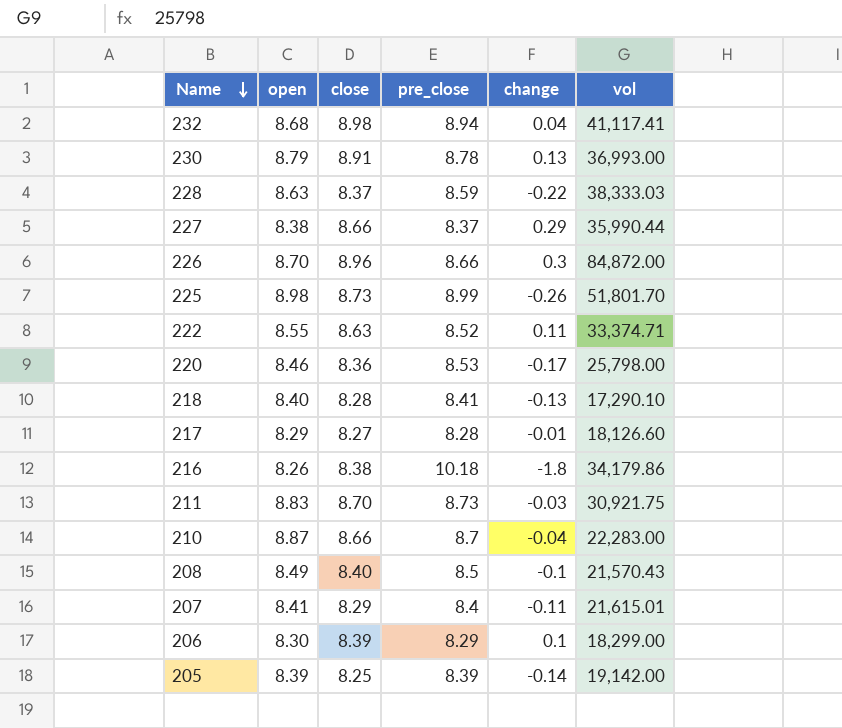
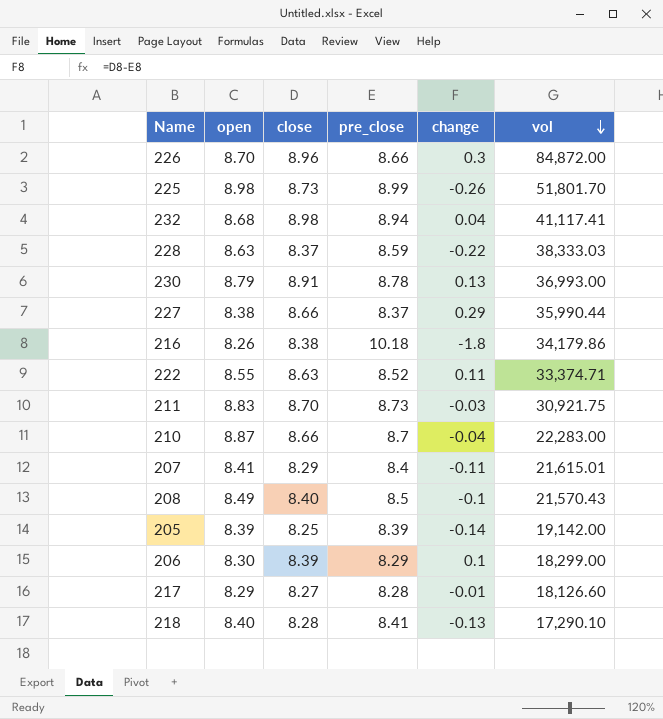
row order: Name descending -> vol descending
row 220: 8.46 | 8.36 | 8.53 | -0.17 | 25,798.00 -> none

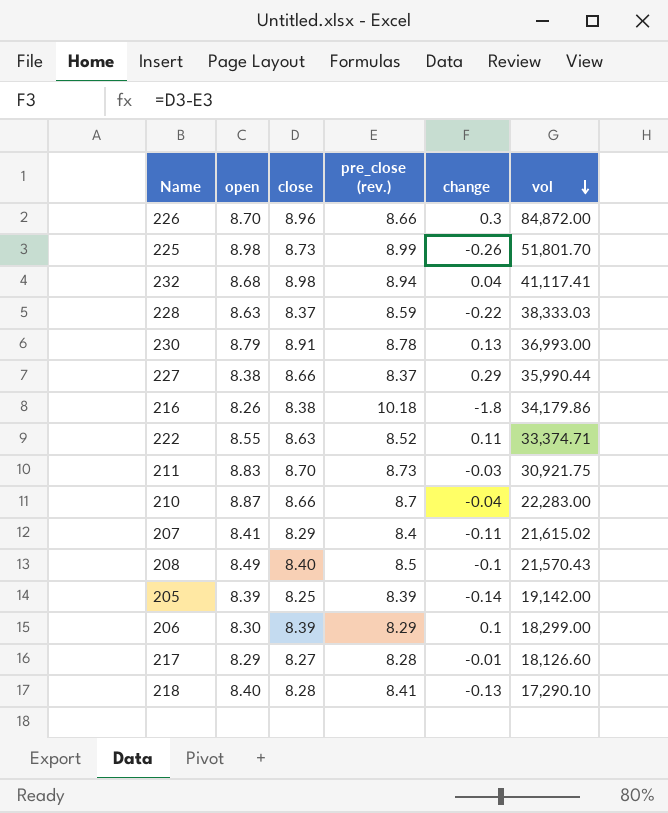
column name: pre_close -> pre_close (rev.)
207 | vol: 21,615.01 -> 21,615.02

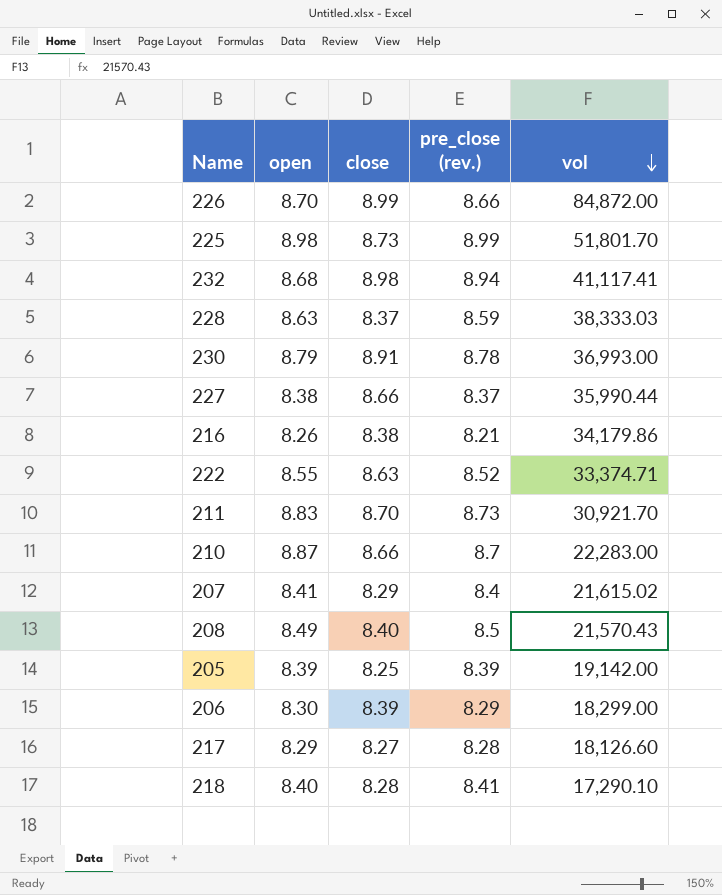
column change | formula: [close] - [pre_close (rev.)] -> none
226 | close: 8.96 -> 8.99
216 | pre_close (rev.): 10.18 -> 8.21
211 | vol: 30,921.75 -> 30,921.70

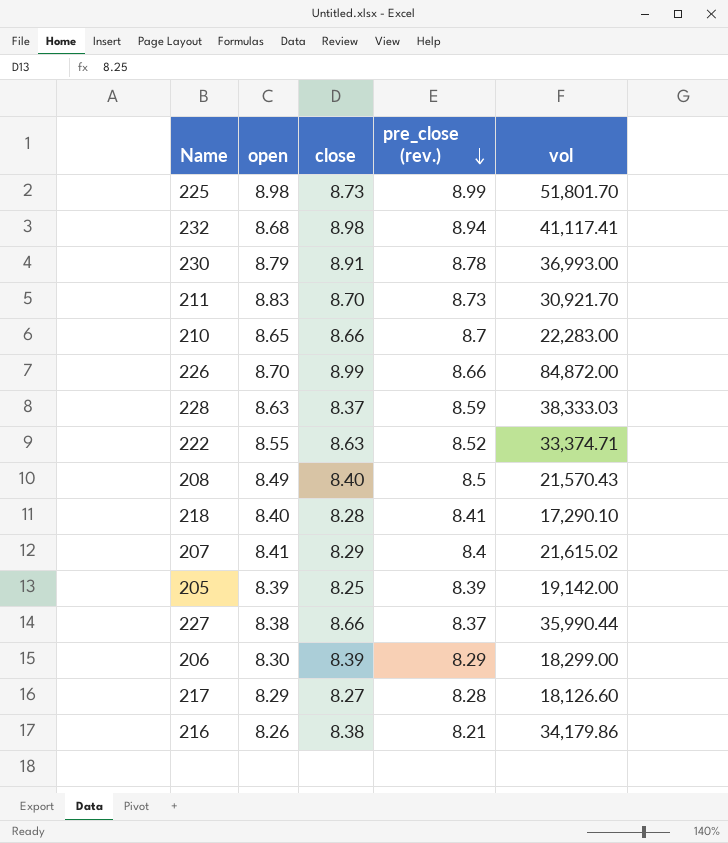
row order: vol descending -> pre_close (rev.) descending
210 | open: 8.87 -> 8.65

